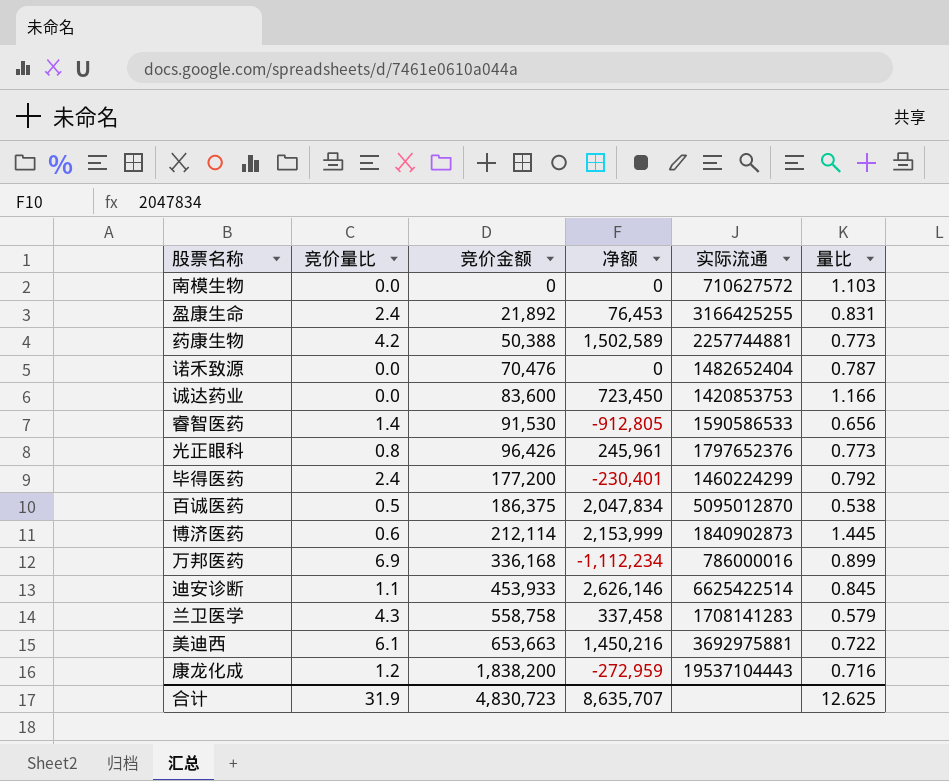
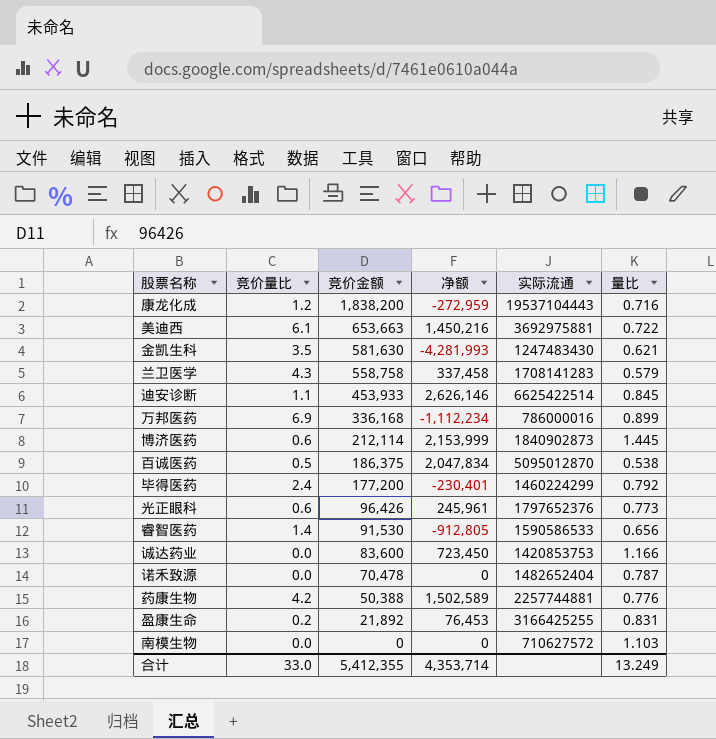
row order: 竞价金额 ascending -> 竞价金额 descending
row 金凯生科: none -> 3.5 | 581,630 | -4,281,993 | 1247483430 | 0.621
光正眼科 | 竞价量比: 0.8 -> 0.6
诺禾致源 | 竞价金额: 70,476 -> 70,478
药康生物 | 量比: 0.773 -> 0.776
盈康生命 | 竞价量比: 2.4 -> 0.2
合计 | 竞价量比: 31.9 -> 33.0
合计 | 竞价金额: 4,830,723 -> 5,412,355
合计 | 净额: 8,635,707 -> 4,353,714
合计 | 量比: 12.625 -> 13.249

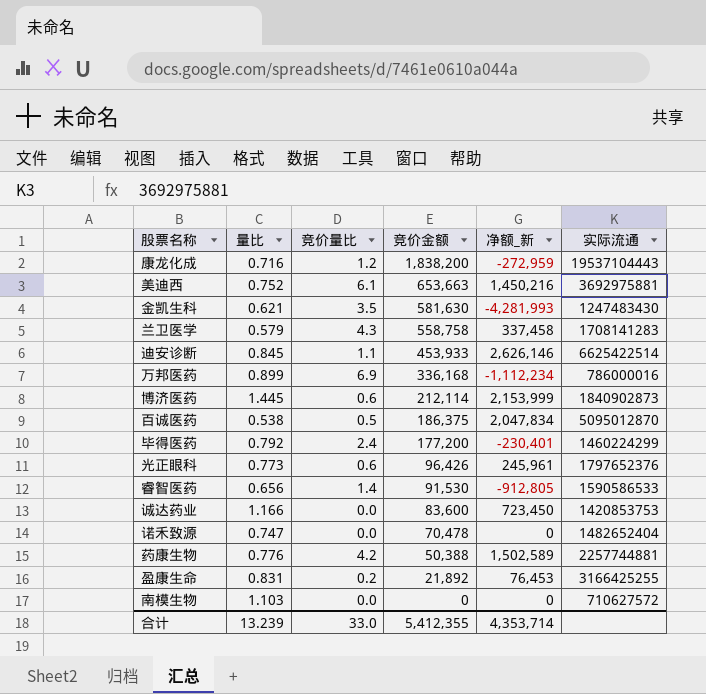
column 量比 | position: 6 -> 2
column name: 净额 -> 净额_新
美迪西 | 量比: 0.722 -> 0.752
诺禾致源 | 量比: 0.787 -> 0.747
合计 | 量比: 13.249 -> 13.239

